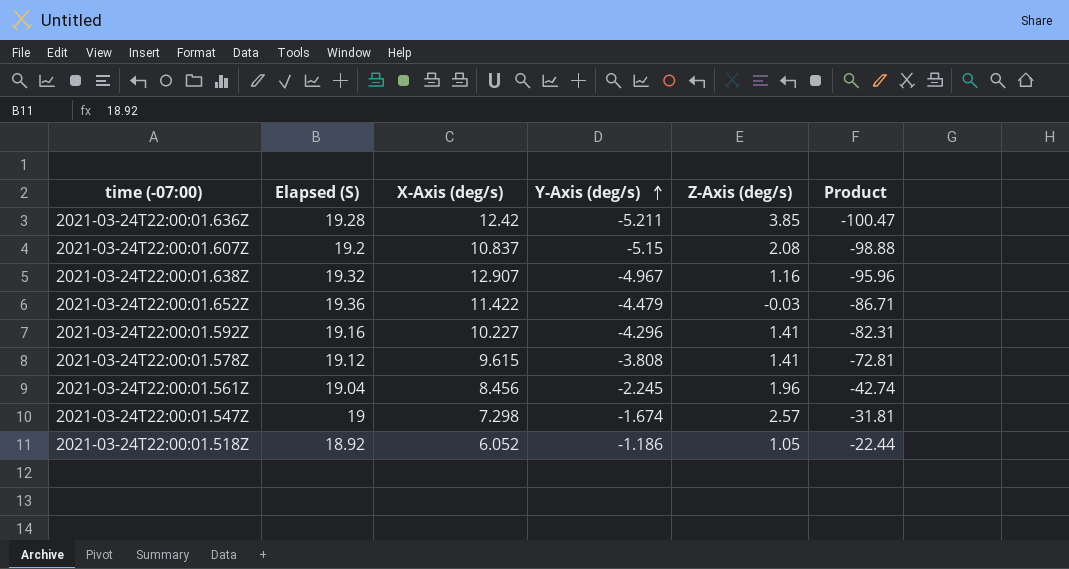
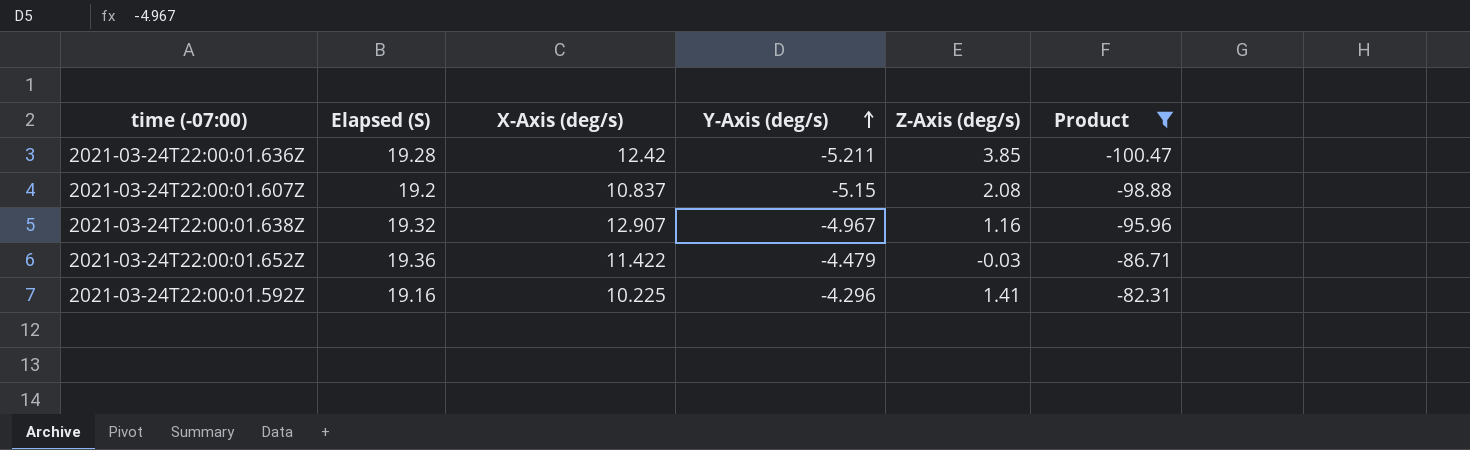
filter: none -> Product <= -82.31
2021-03-24T22:00:01.592Z | X-Axis (deg/s): 10.227 -> 10.225

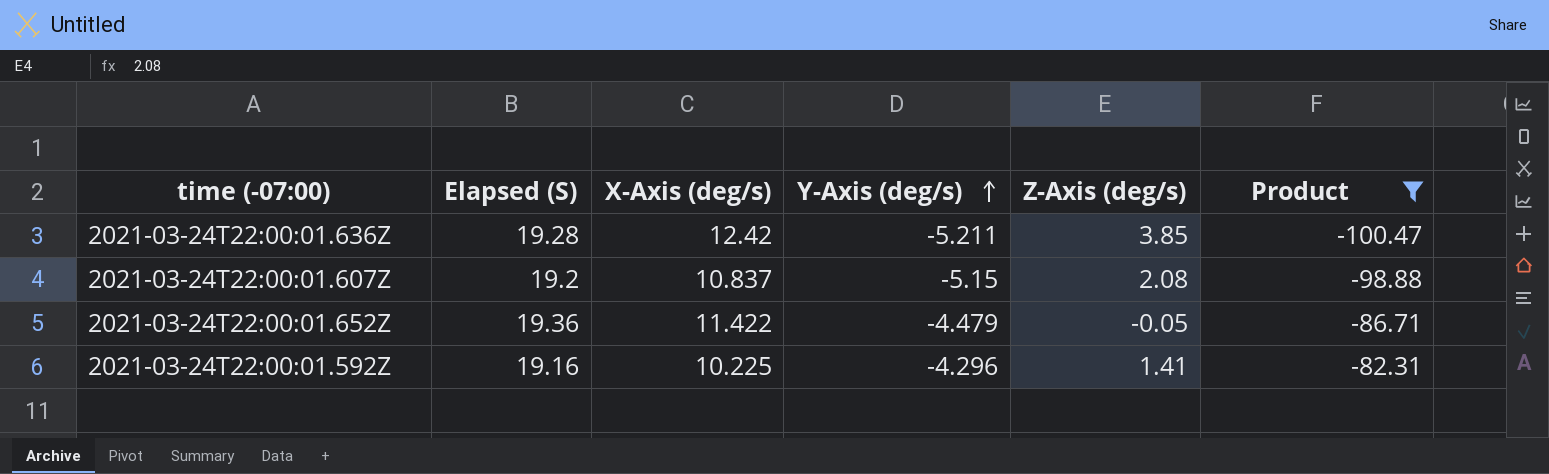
row 2021-03-24T22:00:01.638Z: 19.32 | 12.907 | -4.967 | 1.16 | -95.96 -> none
2021-03-24T22:00:01.652Z | Z-Axis (deg/s): -0.03 -> -0.05

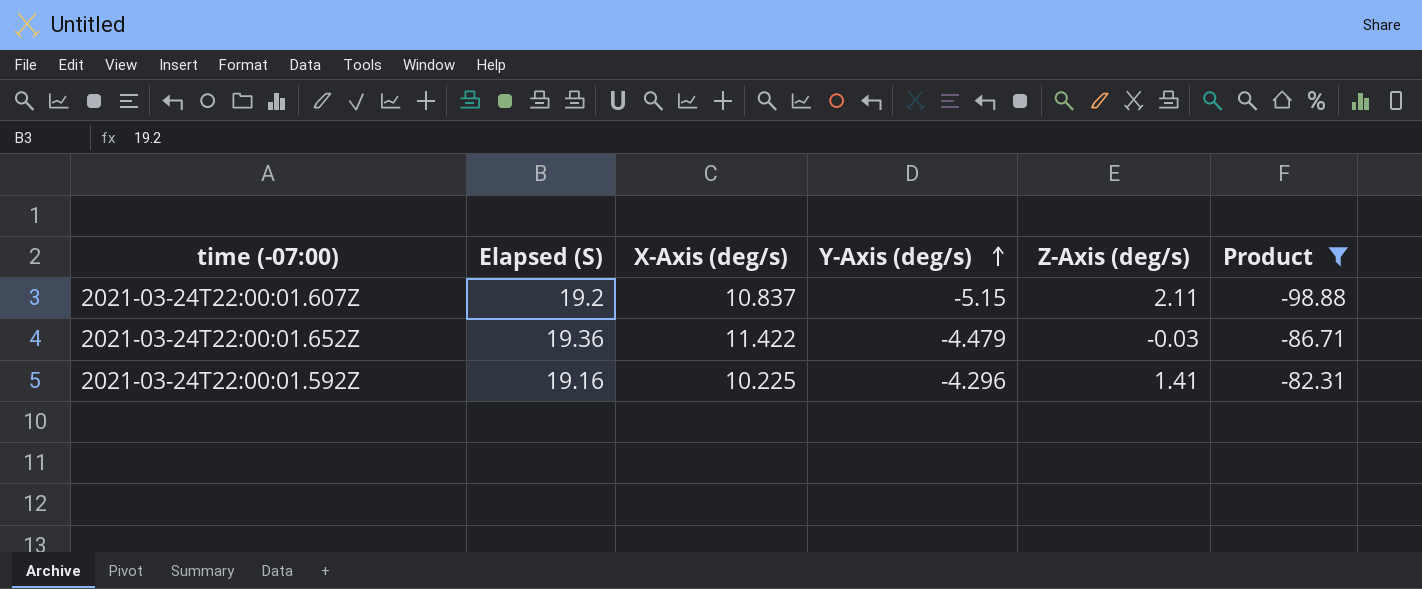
row 2021-03-24T22:00:01.636Z: 19.28 | 12.42 | -5.211 | 3.85 | -100.47 -> none
2021-03-24T22:00:01.607Z | Z-Axis (deg/s): 2.08 -> 2.11
2021-03-24T22:00:01.652Z | Z-Axis (deg/s): -0.05 -> -0.03

